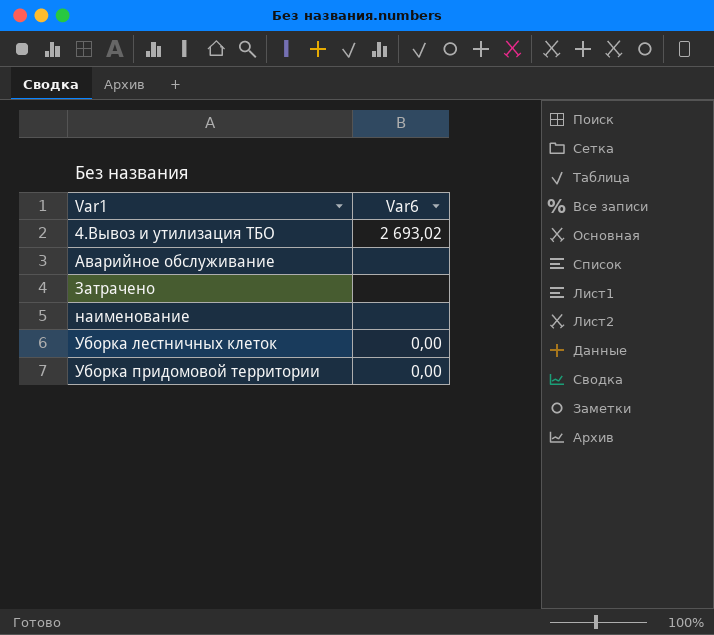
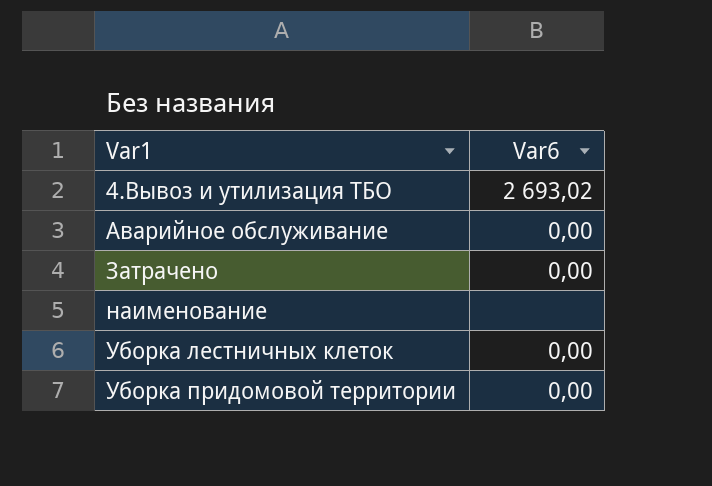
Аварийное обслуживание | Var6: none -> 0,00
Затрачено | Var6: none -> 0,00

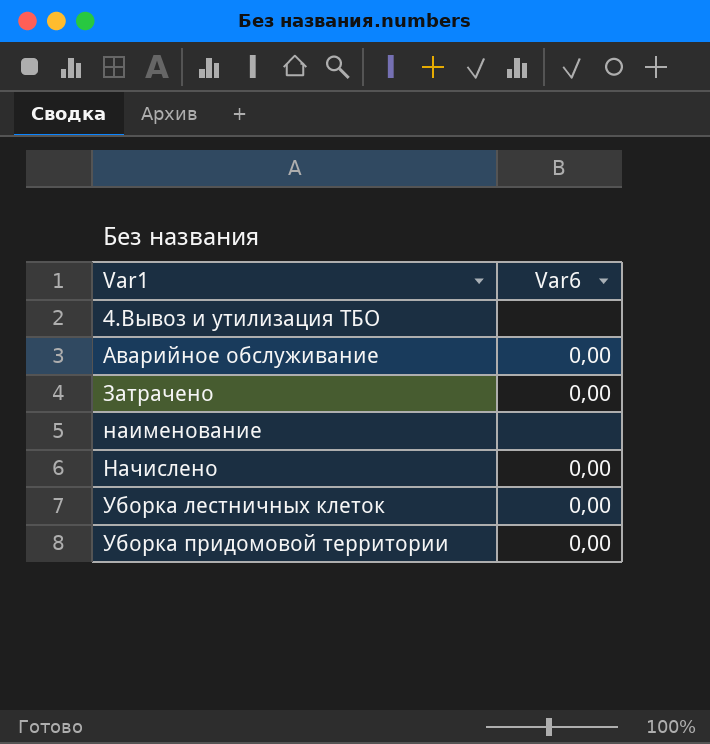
4.Вывоз и утилизация ТБО | Var6: 2 693,02 -> none
row Начислено: none -> 0,00

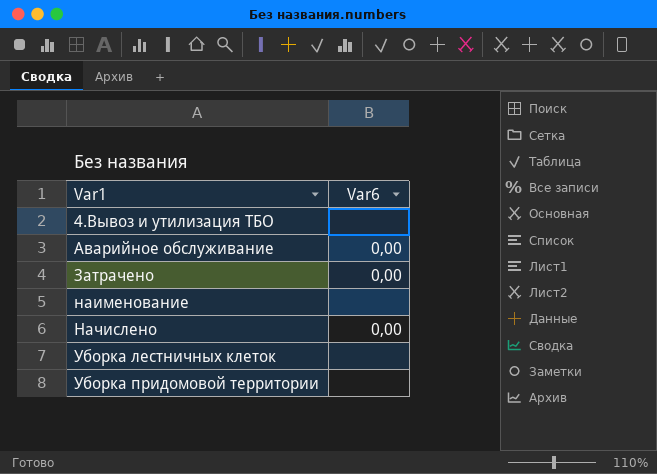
Уборка лестничных клеток | Var6: 0,00 -> none
Уборка придомовой территории | Var6: 0,00 -> none

